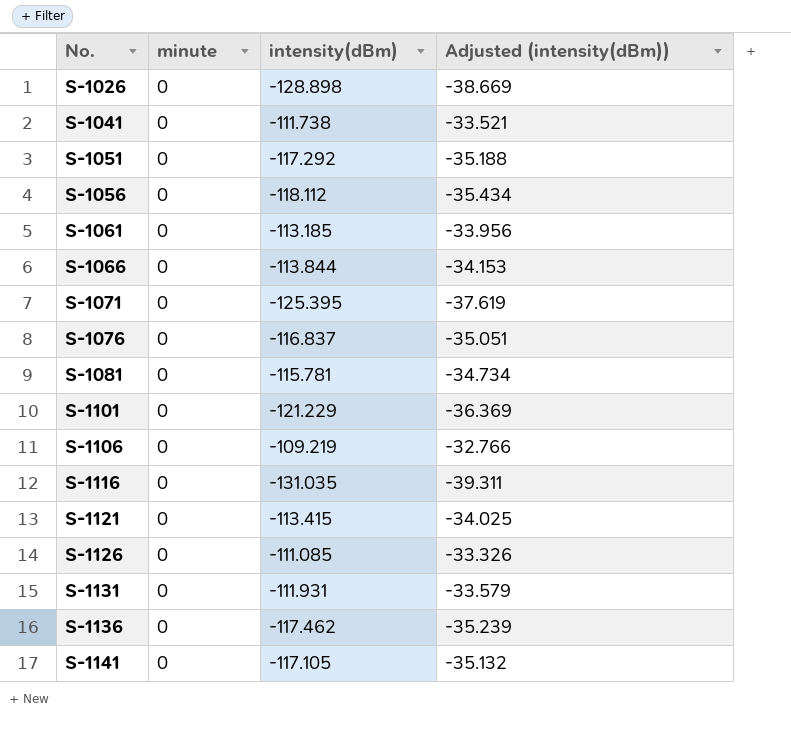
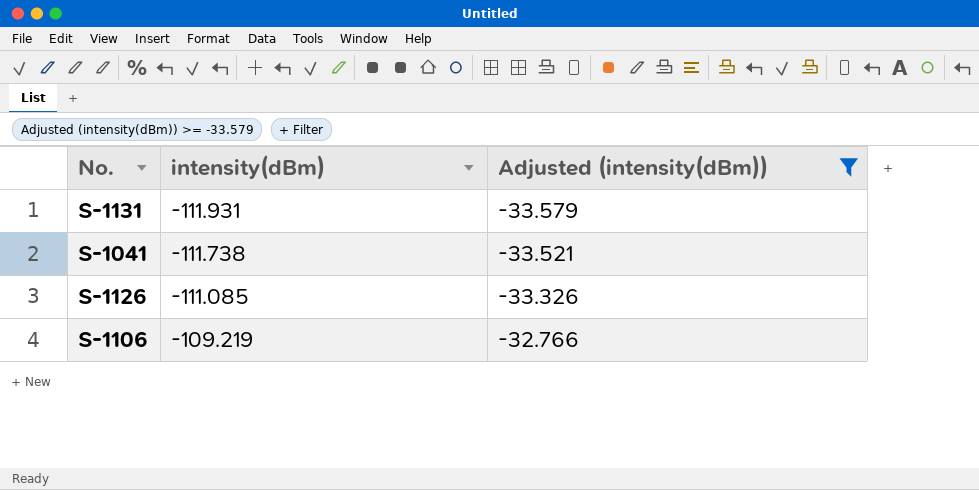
filter: none -> Adjusted (intensity(dBm)) >= -33.579
row order: No. ascending -> intensity(dBm) ascending
column minute | position: 2 -> none

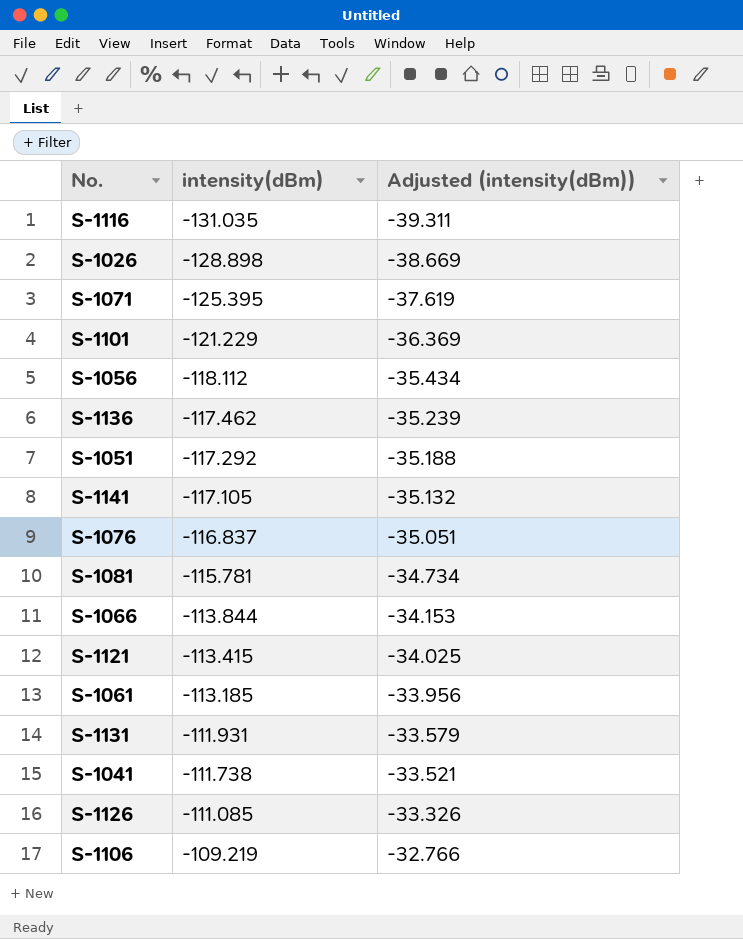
filter: Adjusted (intensity(dBm)) >= -33.579 -> none

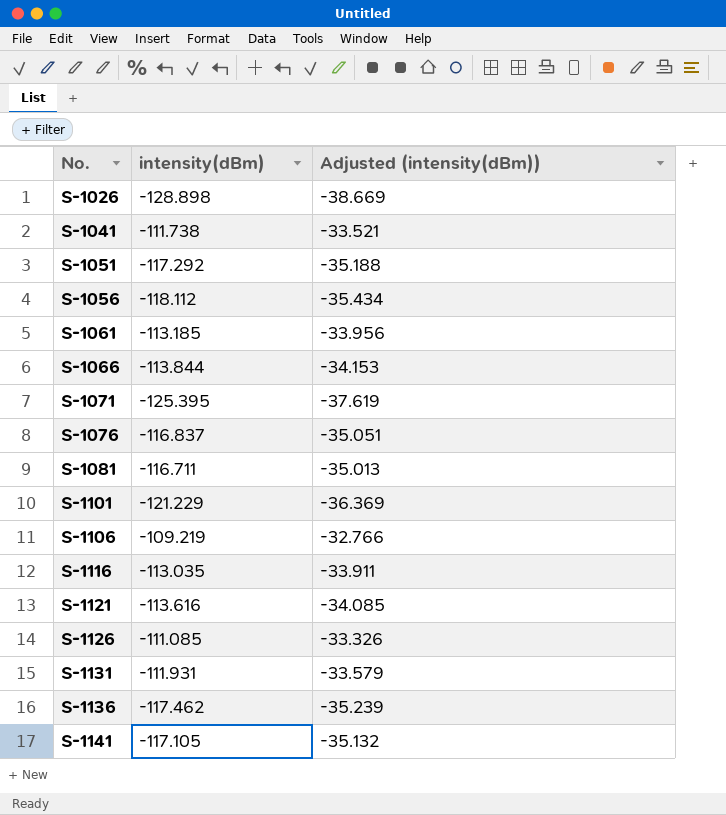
row order: intensity(dBm) ascending -> No. ascending
S-1081 | intensity(dBm): -115.781 -> -116.711
S-1081 | Adjusted (intensity(dBm)): -34.734 -> -35.013
S-1116 | intensity(dBm): -131.035 -> -113.035
S-1116 | Adjusted (intensity(dBm)): -39.311 -> -33.911
S-1121 | intensity(dBm): -113.415 -> -113.616
S-1121 | Adjusted (intensity(dBm)): -34.025 -> -34.085

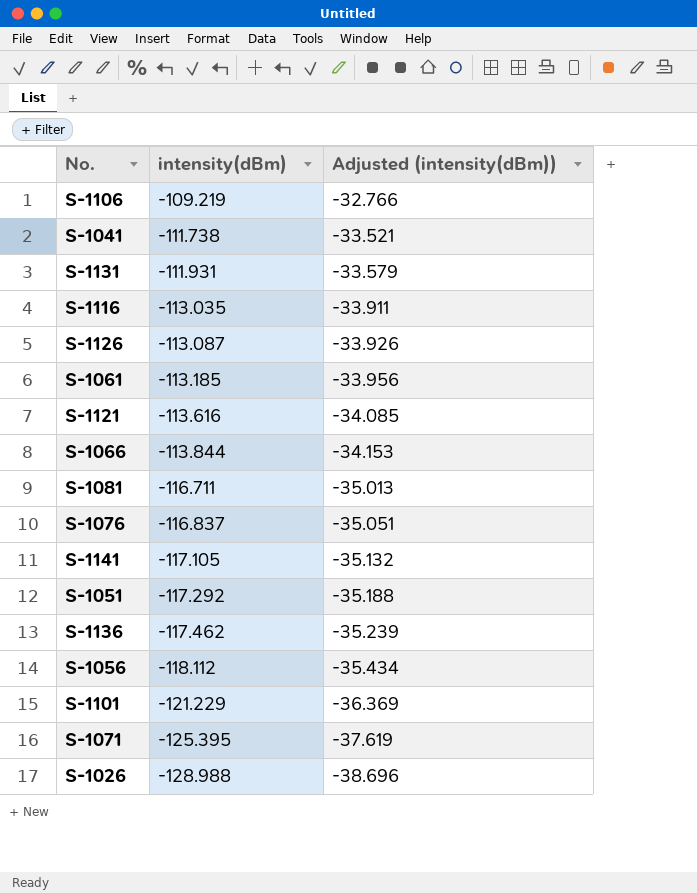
row order: No. ascending -> intensity(dBm) descending
S-1126 | intensity(dBm): -111.085 -> -113.087
S-1126 | Adjusted (intensity(dBm)): -33.326 -> -33.926
S-1026 | intensity(dBm): -128.898 -> -128.988
S-1026 | Adjusted (intensity(dBm)): -38.669 -> -38.696

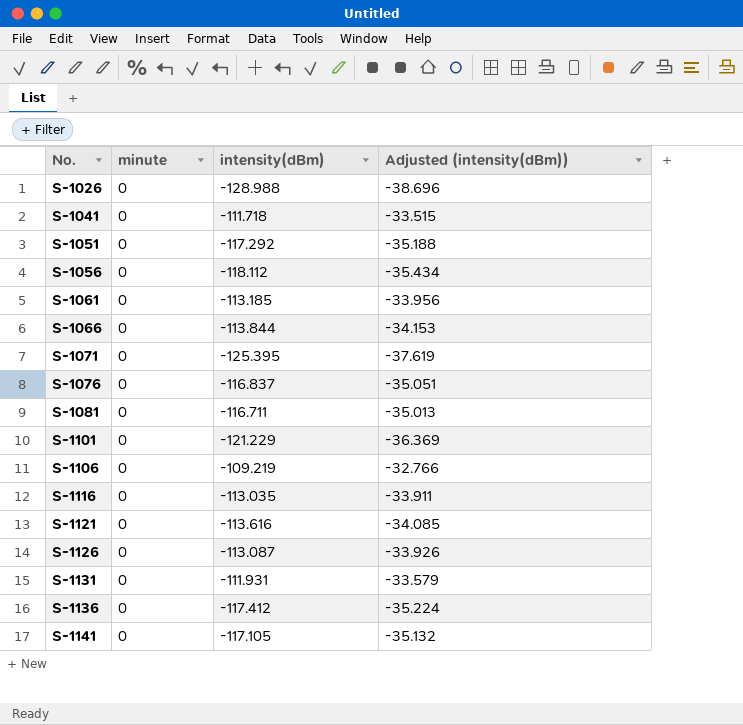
row order: intensity(dBm) descending -> No. ascending
column minute | position: none -> 2
S-1041 | intensity(dBm): -111.738 -> -111.718
S-1041 | Adjusted (intensity(dBm)): -33.521 -> -33.515
S-1136 | intensity(dBm): -117.462 -> -117.412
S-1136 | Adjusted (intensity(dBm)): -35.239 -> -35.224

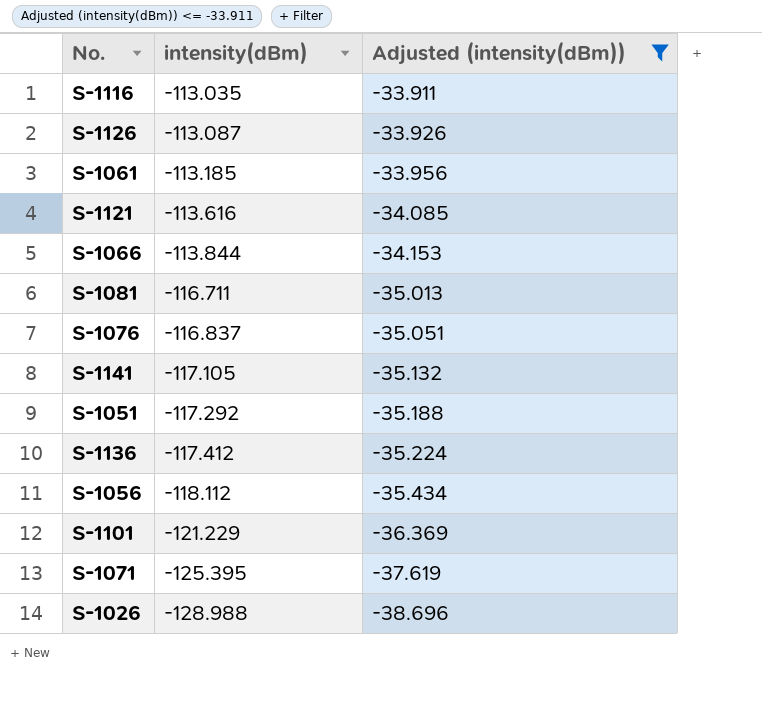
filter: none -> Adjusted (intensity(dBm)) <= -33.911
row order: No. ascending -> intensity(dBm) descending
column minute | position: 2 -> none

